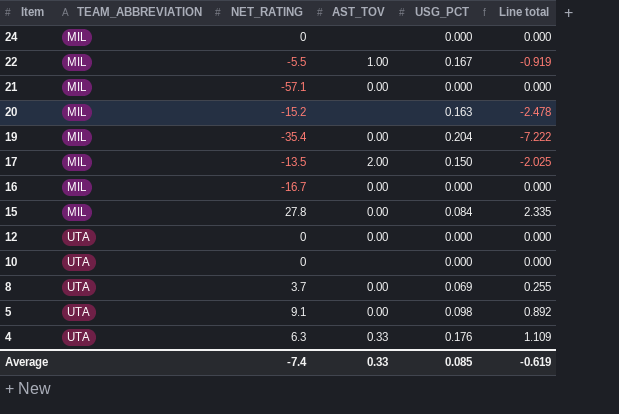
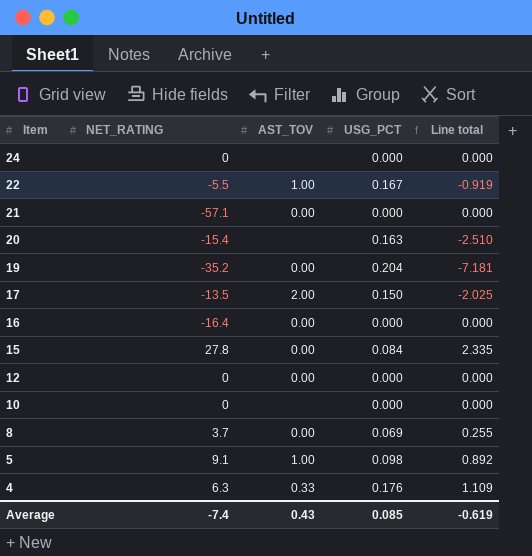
column TEAM_ABBREVIATION | position: 2 -> none
20 | NET_RATING: -15.2 -> -15.4
20 | Line total: -2.478 -> -2.510
19 | NET_RATING: -35.4 -> -35.2
19 | Line total: -7.222 -> -7.181
16 | NET_RATING: -16.7 -> -16.4
5 | AST_TOV: 0.00 -> 1.00
Average | AST_TOV: 0.33 -> 0.43

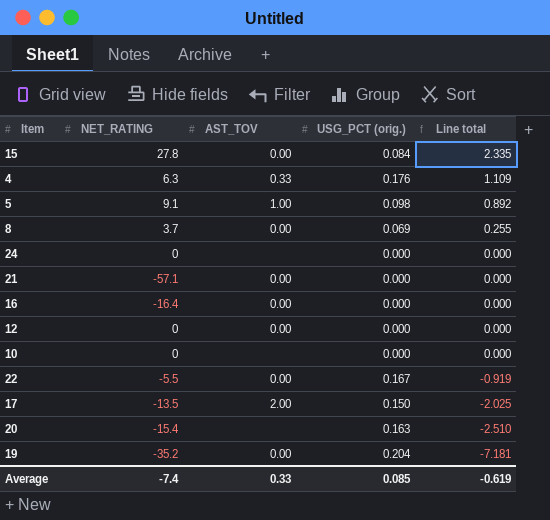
row order: Item descending -> Line total descending
column name: USG_PCT -> USG_PCT (orig.)
22 | AST_TOV: 1.00 -> 0.00
Average | AST_TOV: 0.43 -> 0.33

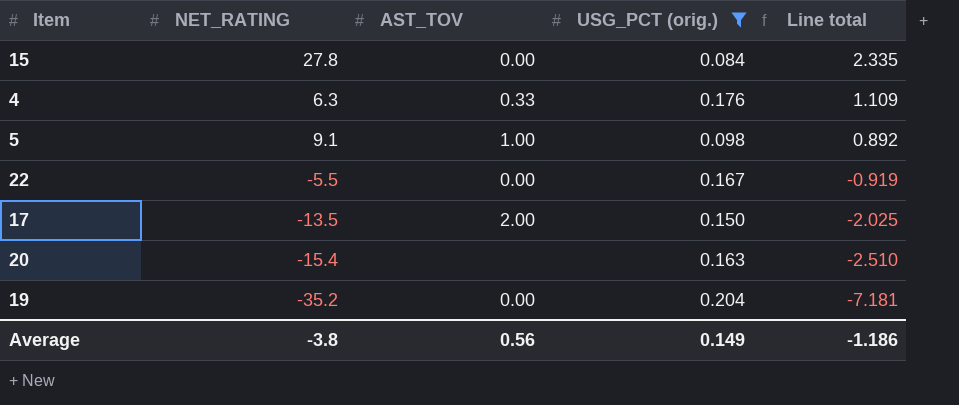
filter: none -> USG_PCT (orig.) >= 0.084
Average | NET_RATING: -7.4 -> -3.8
Average | AST_TOV: 0.33 -> 0.56
Average | USG_PCT (orig.): 0.085 -> 0.149
Average | Line total: -0.619 -> -1.186

